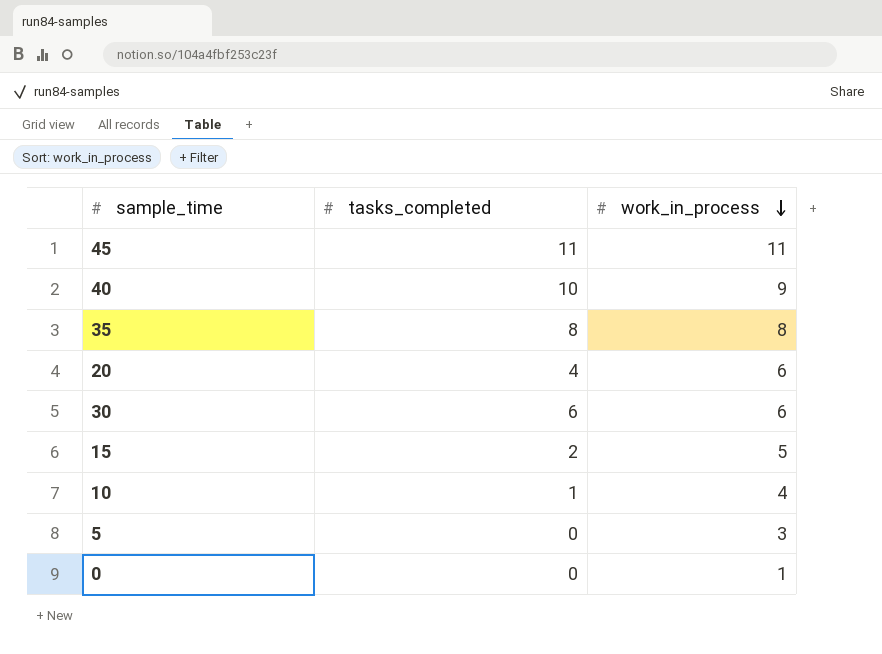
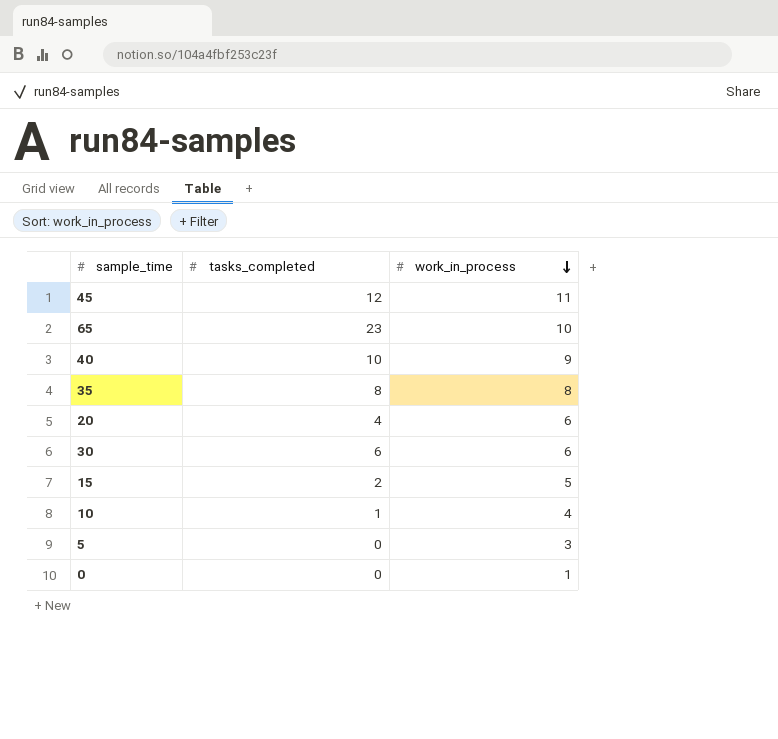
45 | tasks_completed: 11 -> 12
row 65: none -> 23 | 10

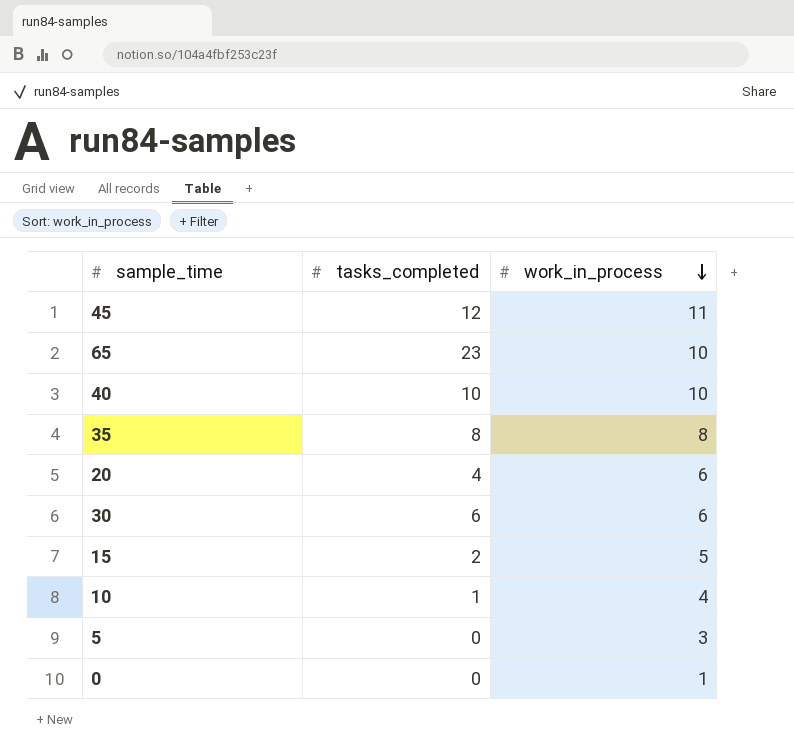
40 | work_in_process: 9 -> 10

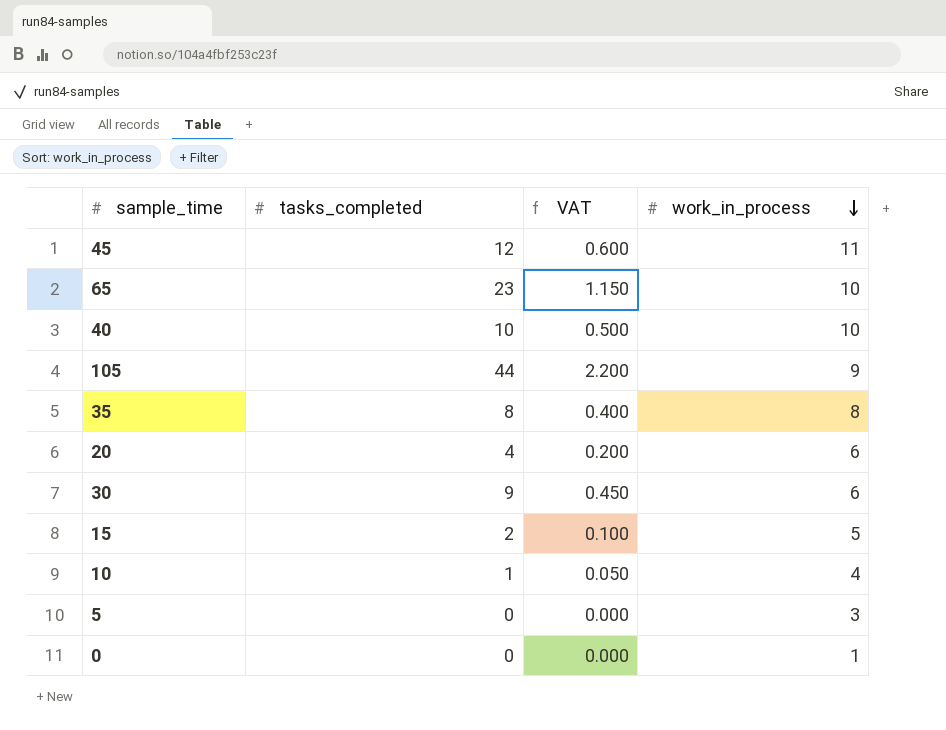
column VAT | formula: none -> [tasks_completed] * 0.05
row 105: none -> 44 | 2.200 | 9
30 | tasks_completed: 6 -> 9

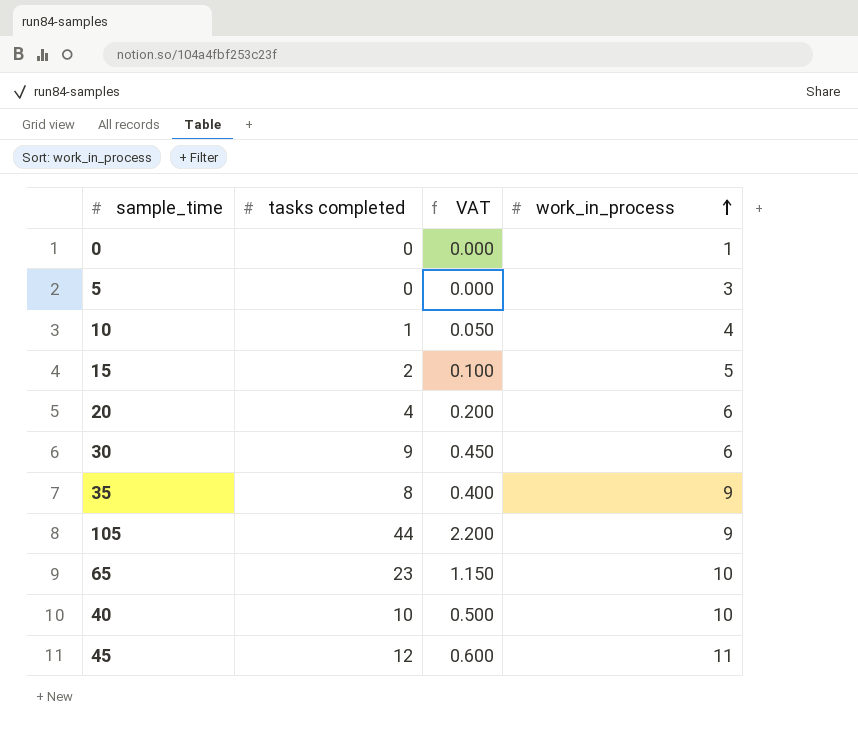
row order: work_in_process descending -> work_in_process ascending
column name: tasks_completed -> tasks completed
35 | work_in_process: 8 -> 9

